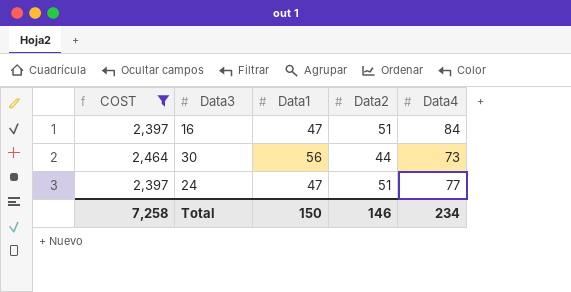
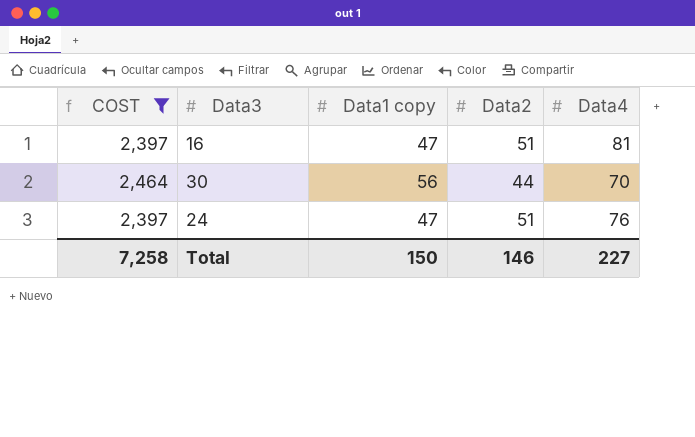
column name: Data1 -> Data1 copy
16 | Data4: 84 -> 81
30 | Data4: 73 -> 70
24 | Data4: 77 -> 76
Total | Data4: 234 -> 227

